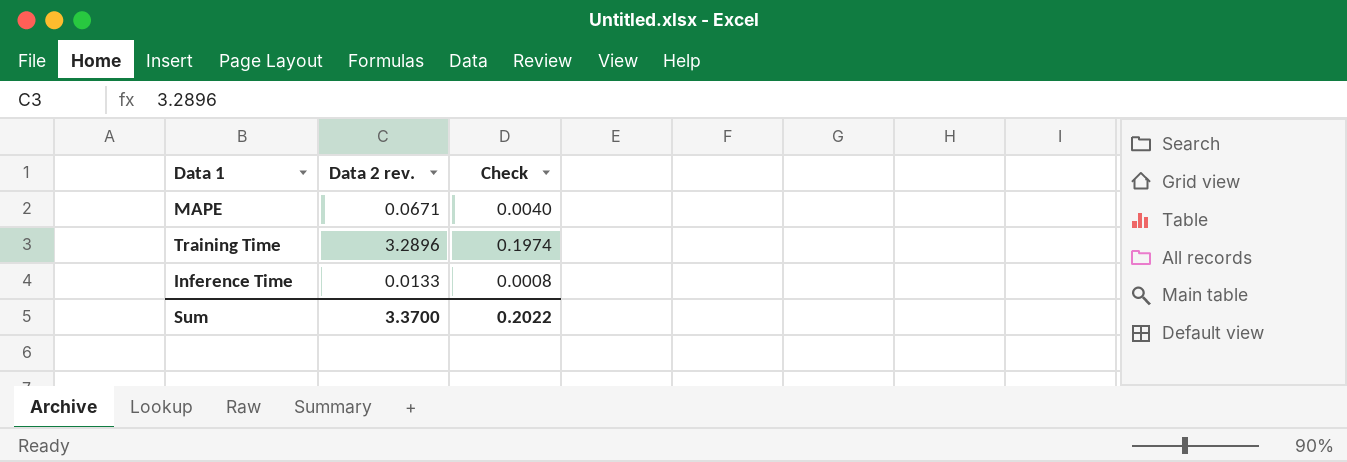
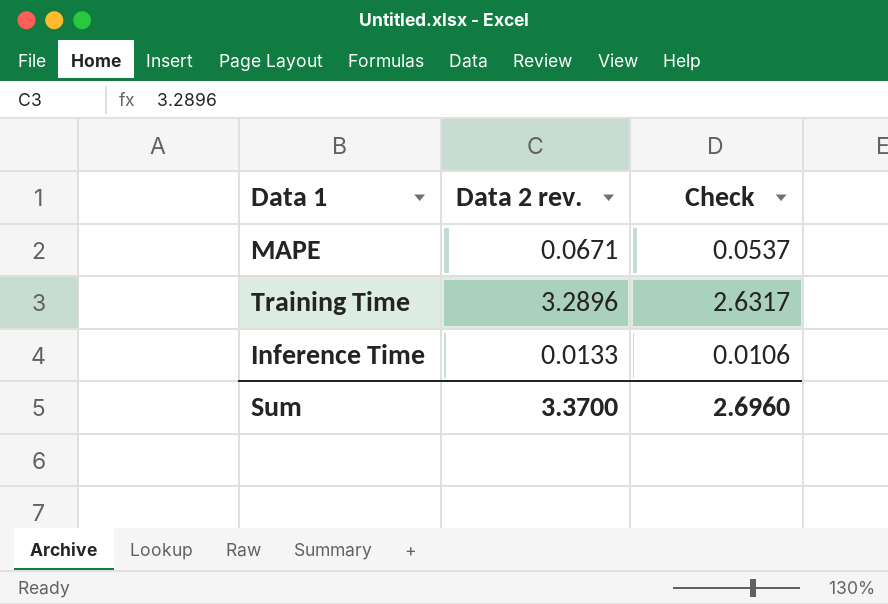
column Check | formula: [Data 2 rev.] * 0.06 -> [Data 2 rev.] * 0.8
Sum | Check: 0.2022 -> 2.6960

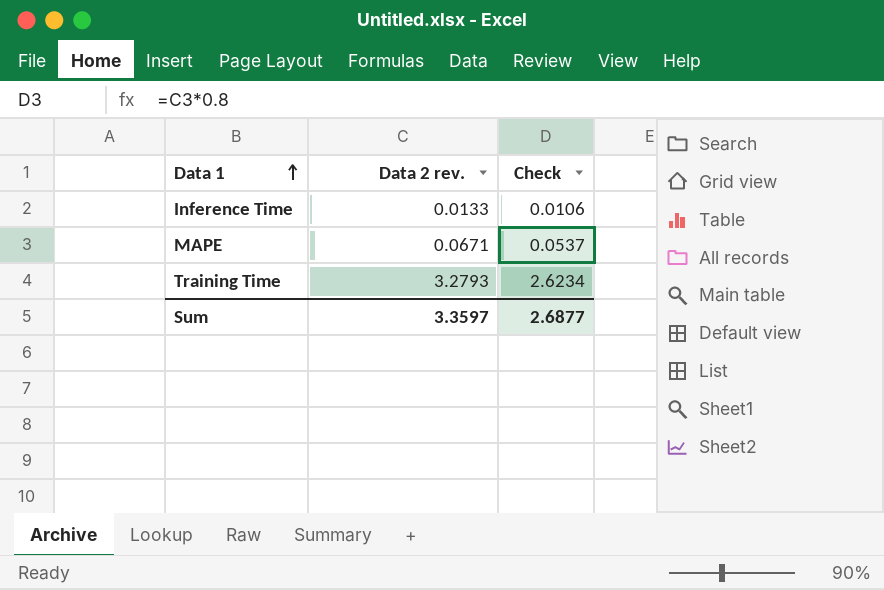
row order: none -> Data 1 ascending
Training Time | Data 2 rev.: 3.2896 -> 3.2793
Training Time | Check: 2.6317 -> 2.6234
Sum | Data 2 rev.: 3.3700 -> 3.3597
Sum | Check: 2.6960 -> 2.6877

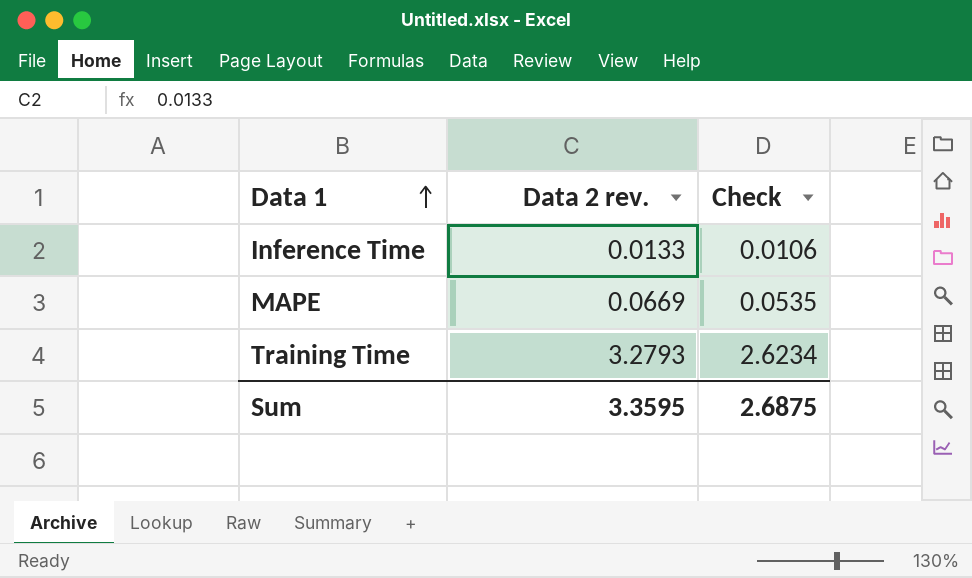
MAPE | Data 2 rev.: 0.0671 -> 0.0669
MAPE | Check: 0.0537 -> 0.0535
Sum | Data 2 rev.: 3.3597 -> 3.3595
Sum | Check: 2.6877 -> 2.6875

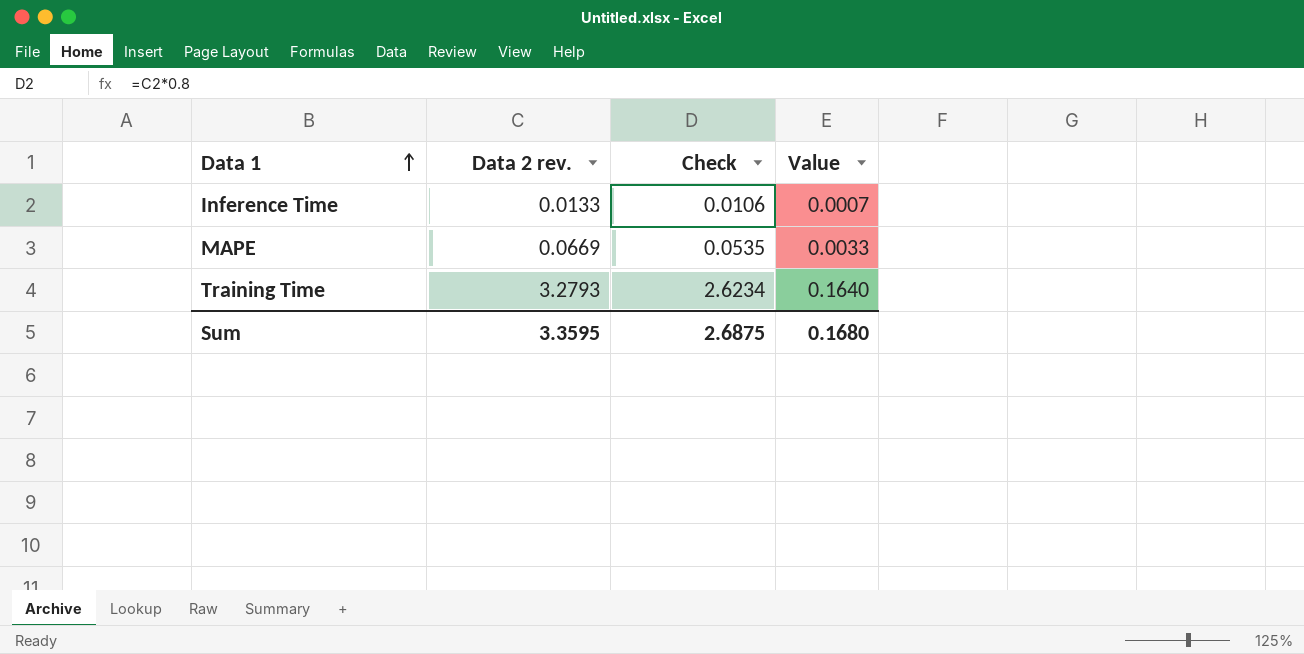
column Value | formula: none -> [Data 2 rev.] * 0.05

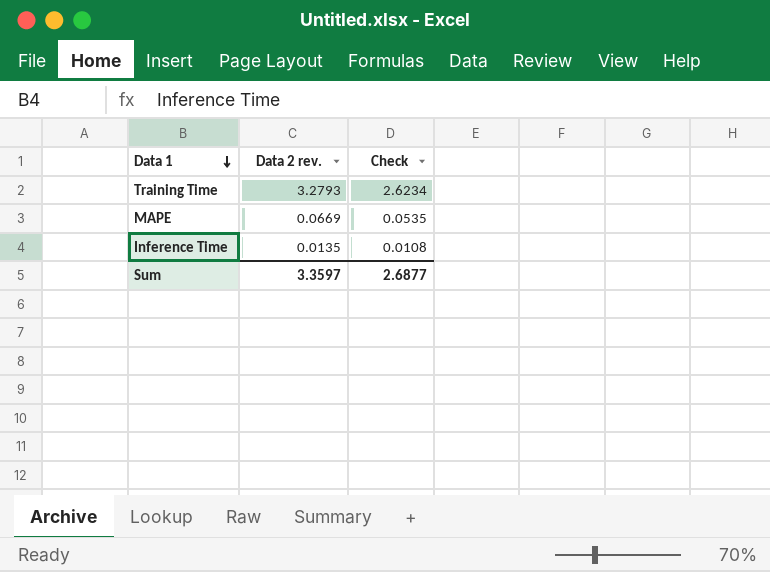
row order: Data 1 ascending -> Data 1 descending
column Value | formula: [Data 2 rev.] * 0.05 -> none
Inference Time | Data 2 rev.: 0.0133 -> 0.0135
Inference Time | Check: 0.0106 -> 0.0108
Sum | Data 2 rev.: 3.3595 -> 3.3597
Sum | Check: 2.6875 -> 2.6877

